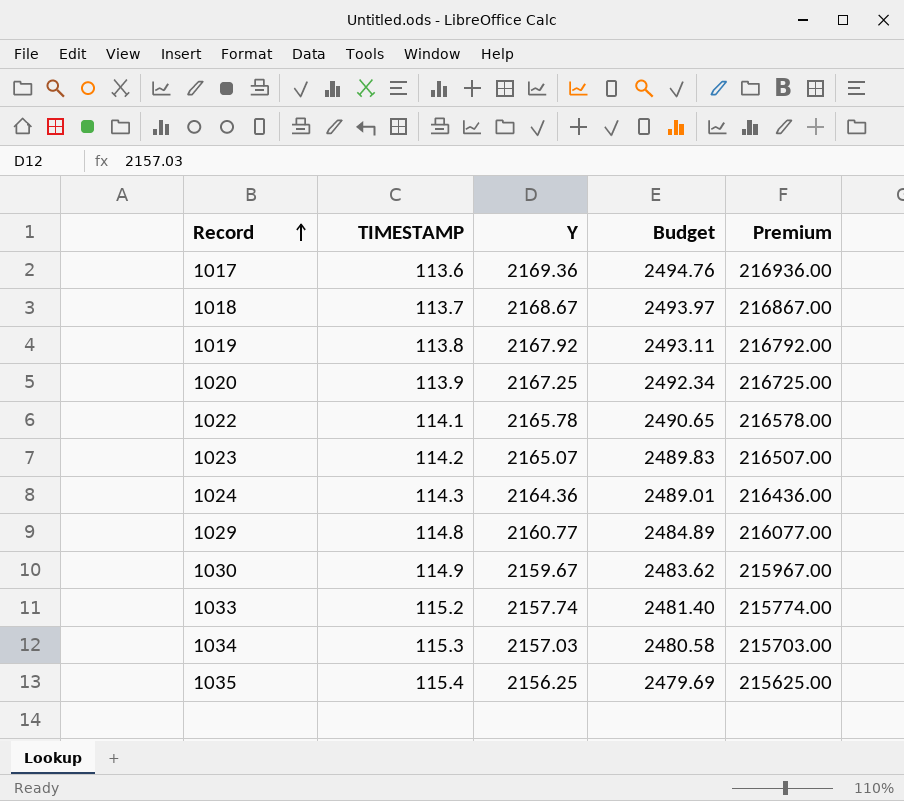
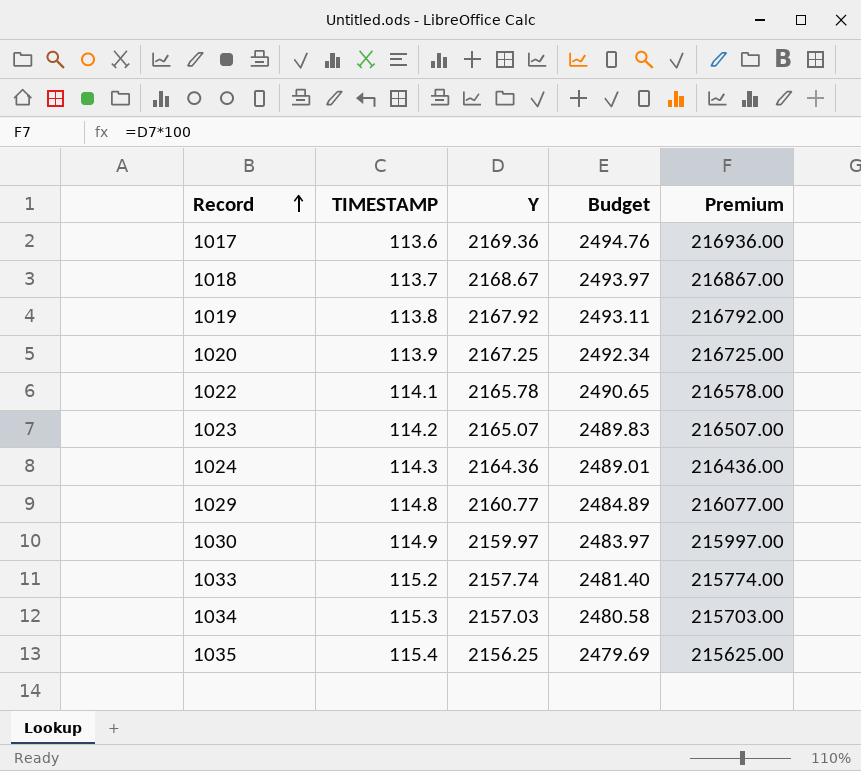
1030 | Y: 2159.67 -> 2159.97
1030 | Budget: 2483.62 -> 2483.97
1030 | Premium: 215967.00 -> 215997.00

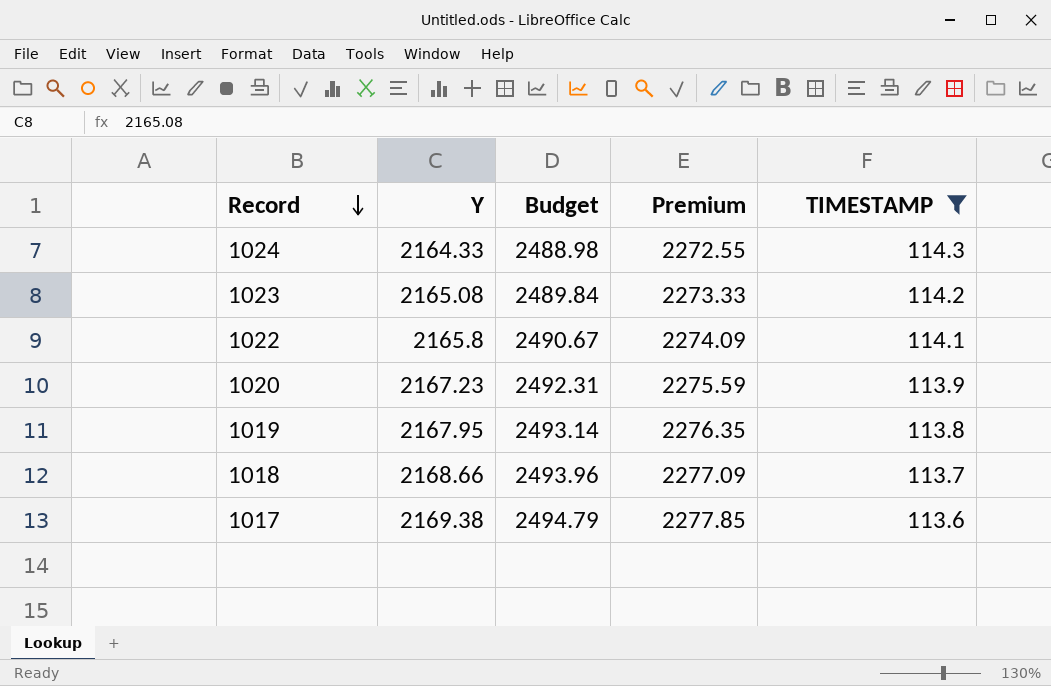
filter: none -> TIMESTAMP <= 114.3
row order: Record ascending -> Record descending
column Premium | formula: [Y] * 100 -> [Y] * 1.05
column TIMESTAMP | position: 2 -> 5
1024 | Y: 2164.36 -> 2164.33
1024 | Budget: 2489.01 -> 2488.98
1023 | Y: 2165.07 -> 2165.08
1023 | Budget: 2489.83 -> 2489.84
1022 | Y: 2165.78 -> 2165.8
1022 | Budget: 2490.65 -> 2490.67
1020 | Y: 2167.25 -> 2167.23
1020 | Budget: 2492.34 -> 2492.31
1019 | Y: 2167.92 -> 2167.95
1019 | Budget: 2493.11 -> 2493.14
1018 | Y: 2168.67 -> 2168.66
1018 | Budget: 2493.97 -> 2493.96
1017 | Y: 2169.36 -> 2169.38
1017 | Budget: 2494.76 -> 2494.79

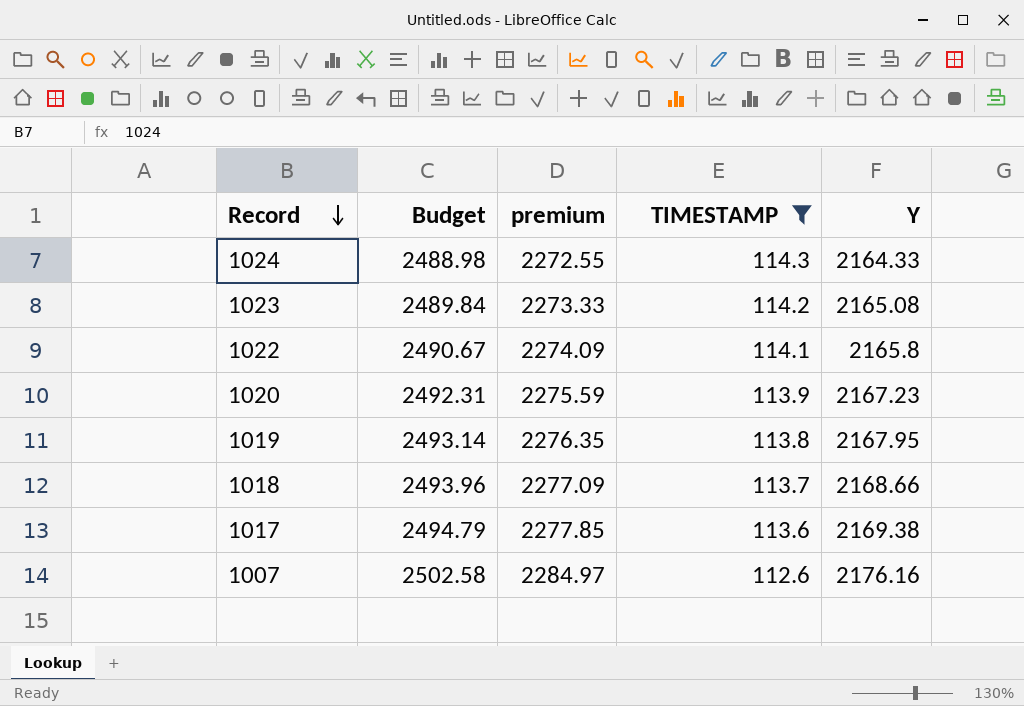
column name: Premium -> premium
column Y | position: 2 -> 5
row 1007: none -> 2502.58 | 2284.97 | 112.6 | 2176.16

